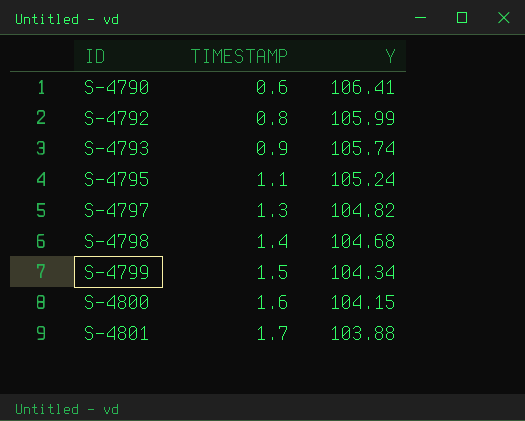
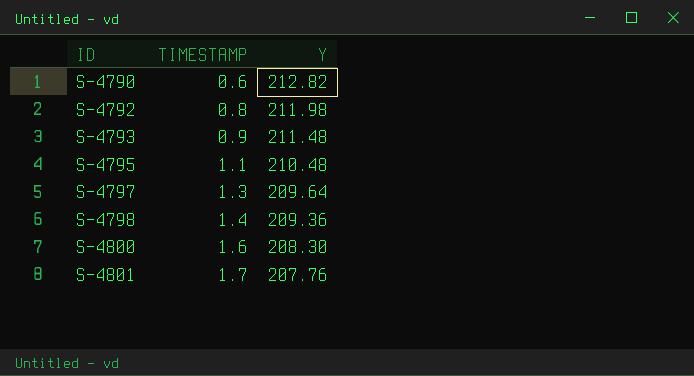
row S-4799: 1.5 | 104.34 -> none
S-4790 | Y: 106.41 -> 212.82
S-4792 | Y: 105.99 -> 211.98
S-4793 | Y: 105.74 -> 211.48
S-4795 | Y: 105.24 -> 210.48
S-4797 | Y: 104.82 -> 209.64
S-4798 | Y: 104.68 -> 209.36
S-4800 | Y: 104.15 -> 208.30
S-4801 | Y: 103.88 -> 207.76

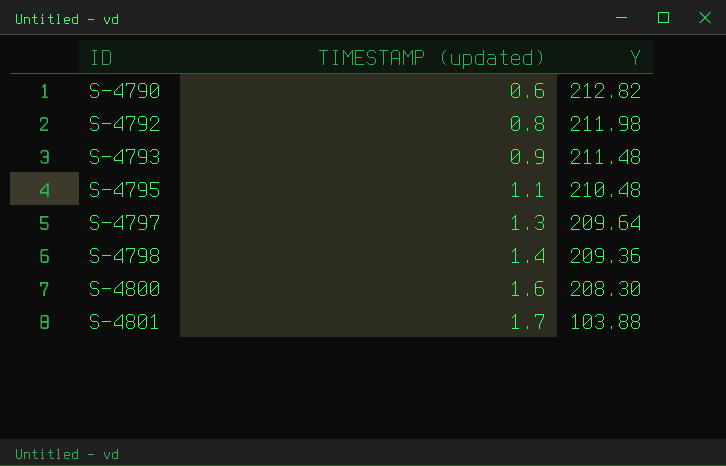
column name: TIMESTAMP -> TIMESTAMP (updated)
S-4801 | Y: 207.76 -> 103.88

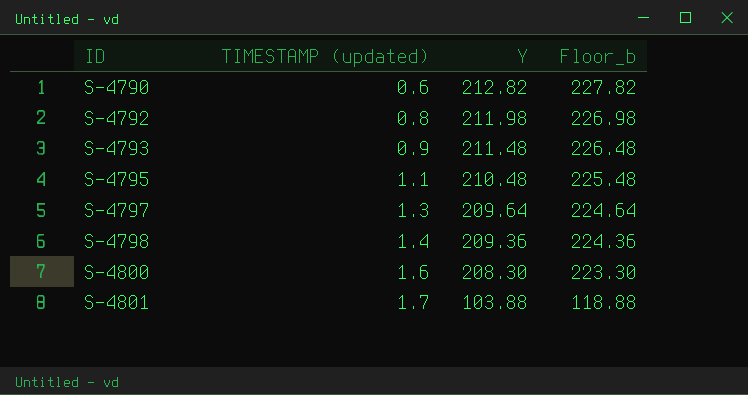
column Floor_b | formula: none -> [Y] + 15

